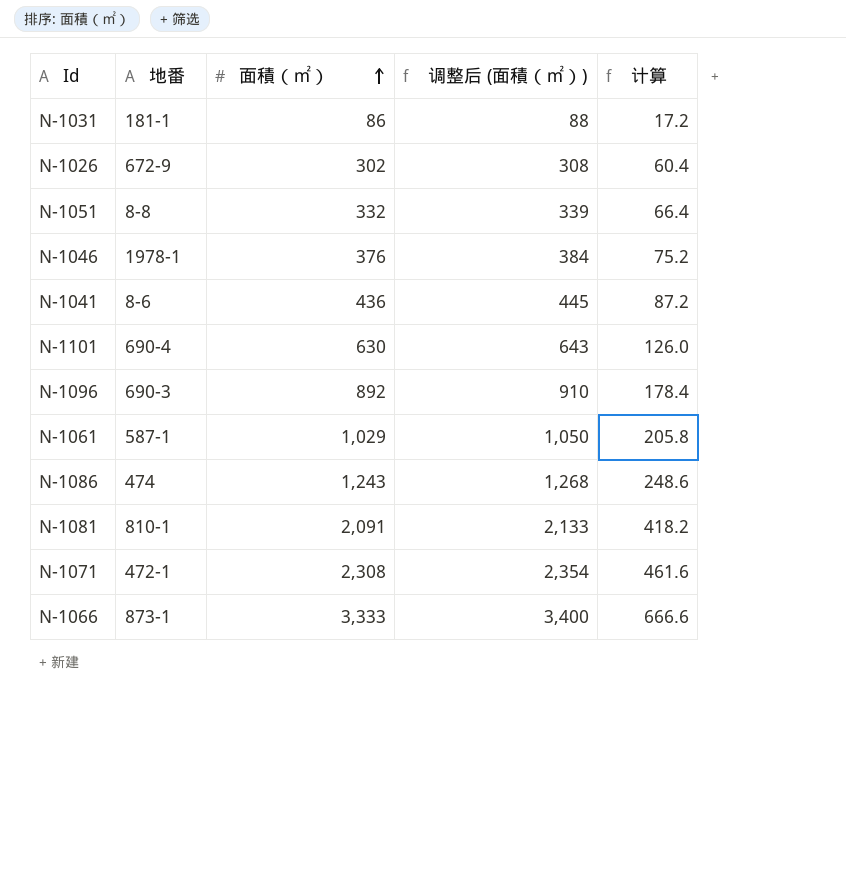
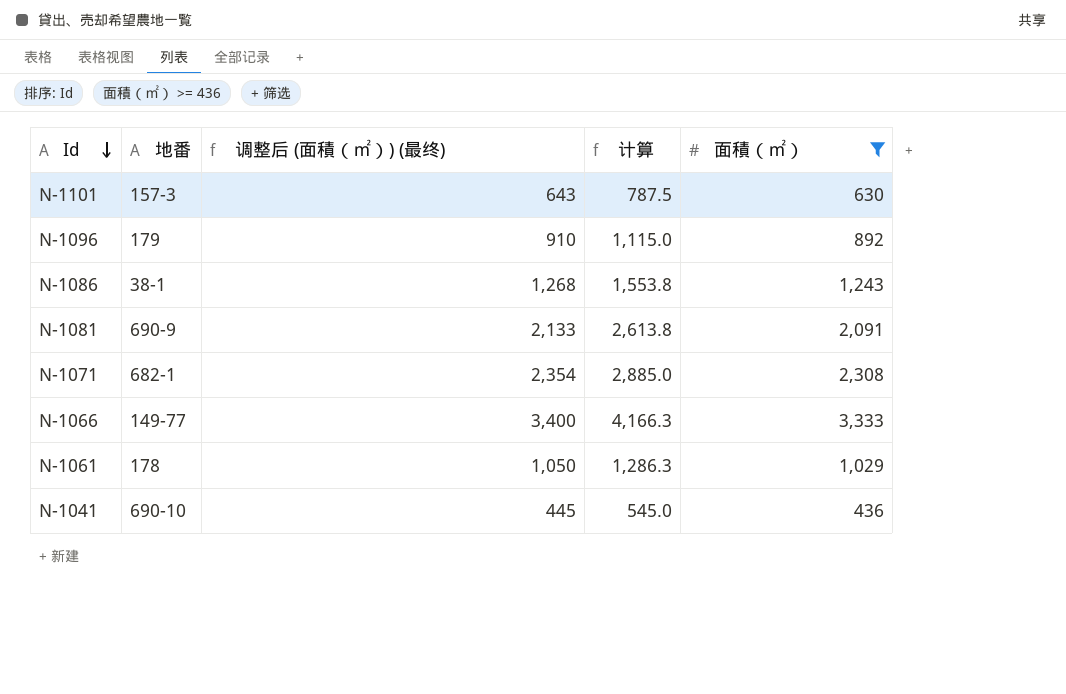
filter: none -> 面積（㎡） >= 436
row order: 面積（㎡） ascending -> Id descending
column name: 调整后 (面積（㎡）) -> 调整后 (面積（㎡）) (最终)
column 计算 | formula: [面積（㎡）] * 0.2 -> [面積（㎡）] * 1.25
column 面積（㎡） | position: 3 -> 5
N-1101 | 地番: 690-4 -> 157-3
N-1096 | 地番: 690-3 -> 179
N-1086 | 地番: 474 -> 38-1
N-1081 | 地番: 810-1 -> 690-9
N-1071 | 地番: 472-1 -> 682-1
N-1066 | 地番: 873-1 -> 149-77
N-1061 | 地番: 587-1 -> 178
N-1041 | 地番: 8-6 -> 690-10

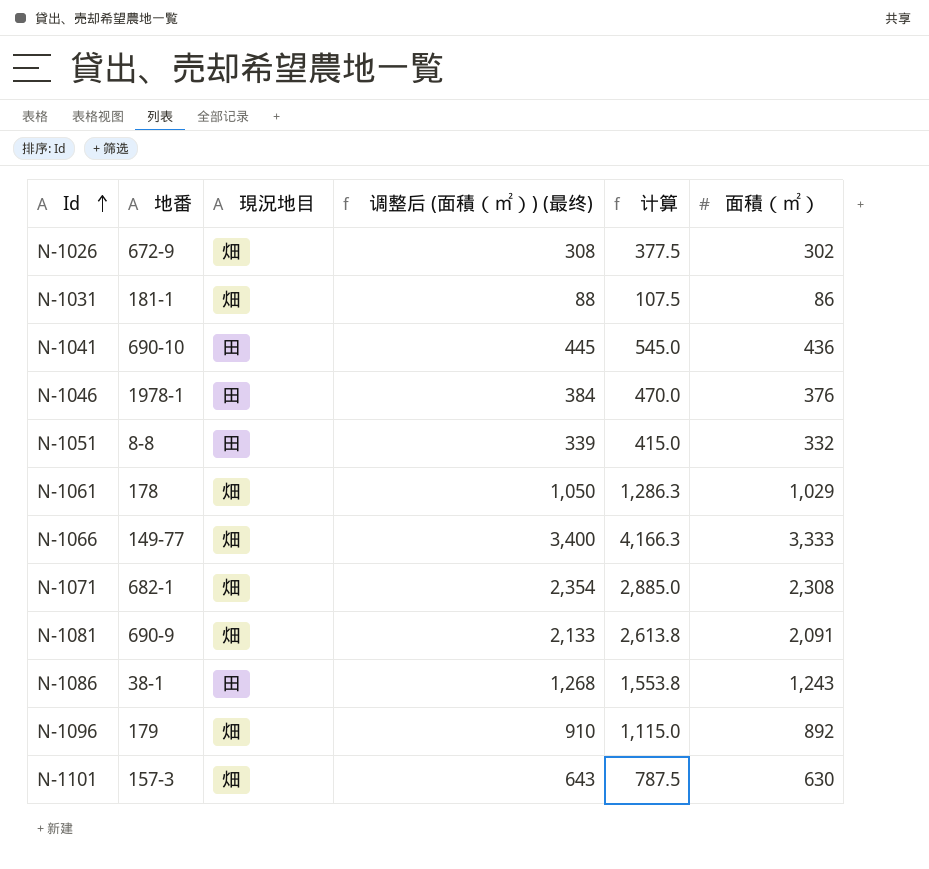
filter: 面積（㎡） >= 436 -> none
row order: Id descending -> Id ascending
column 現況地目 | position: none -> 3

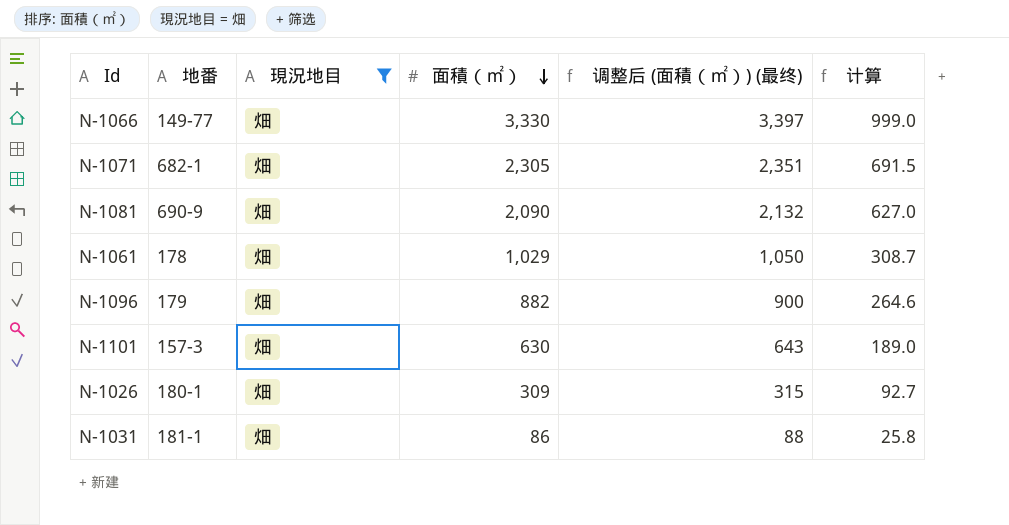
filter: none -> 現況地目 = 畑
row order: Id ascending -> 面積（㎡） descending
column 面積（㎡） | position: 6 -> 4
column 计算 | formula: [面積（㎡）] * 1.25 -> [面積（㎡）] * 0.3
N-1066 | 面積（㎡）: 3,333 -> 3,330
N-1066 | 调整后 (面積（㎡）) (最终): 3,400 -> 3,397
N-1071 | 面積（㎡）: 2,308 -> 2,305
N-1071 | 调整后 (面積（㎡）) (最终): 2,354 -> 2,351
N-1081 | 面積（㎡）: 2,091 -> 2,090
N-1081 | 调整后 (面積（㎡）) (最终): 2,133 -> 2,132
N-1096 | 面積（㎡）: 892 -> 882
N-1096 | 调整后 (面積（㎡）) (最终): 910 -> 900
N-1026 | 地番: 672-9 -> 180-1
N-1026 | 面積（㎡）: 302 -> 309
N-1026 | 调整后 (面積（㎡）) (最终): 308 -> 315

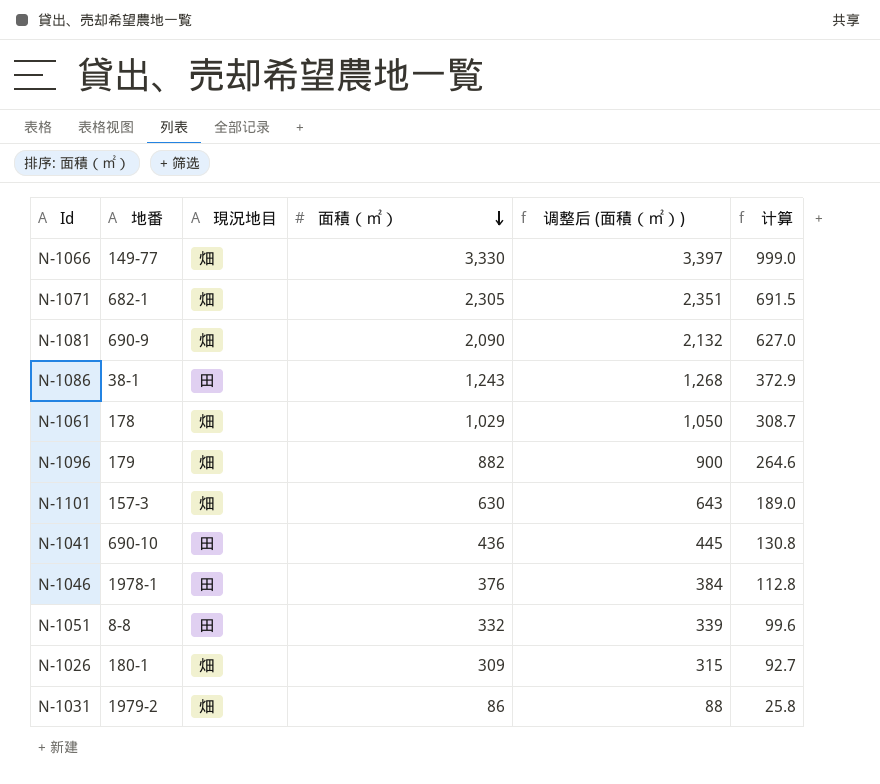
filter: 現況地目 = 畑 -> none
column name: 调整后 (面積（㎡）) (最终) -> 调整后 (面積（㎡）)
N-1031 | 地番: 181-1 -> 1979-2

